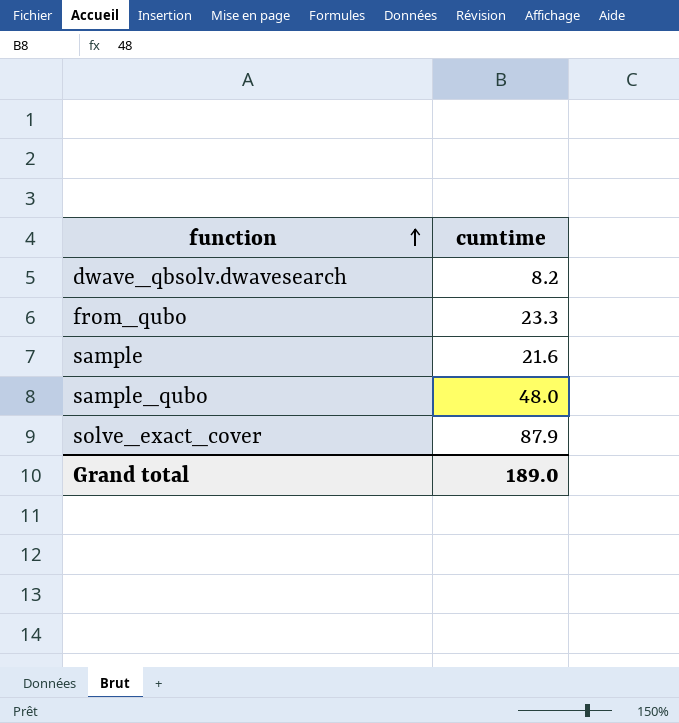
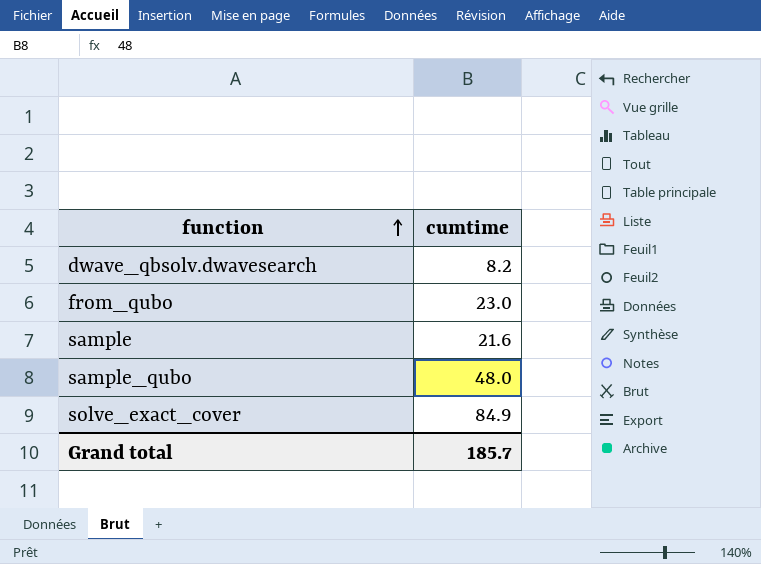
from_qubo | cumtime: 23.3 -> 23.0
solve_exact_cover | cumtime: 87.9 -> 84.9
Grand total | cumtime: 189.0 -> 185.7

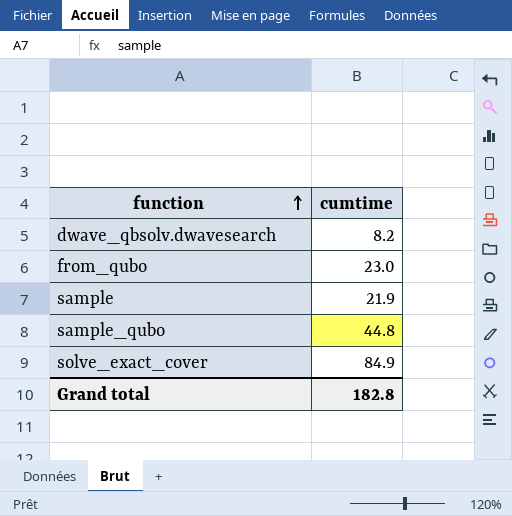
sample | cumtime: 21.6 -> 21.9
sample_qubo | cumtime: 48.0 -> 44.8
Grand total | cumtime: 185.7 -> 182.8

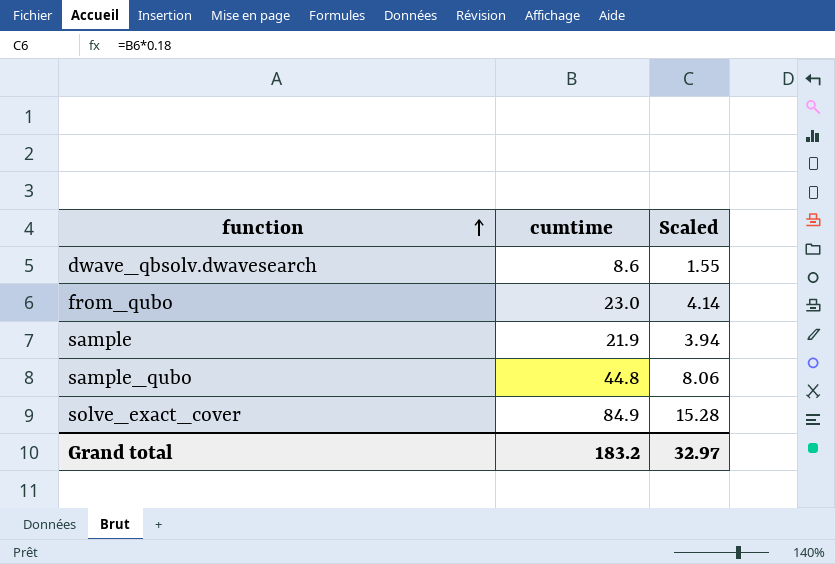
column Scaled | formula: none -> [cumtime] * 0.18
dwave_qbsolv.dwavesearch | cumtime: 8.2 -> 8.6
Grand total | cumtime: 182.8 -> 183.2

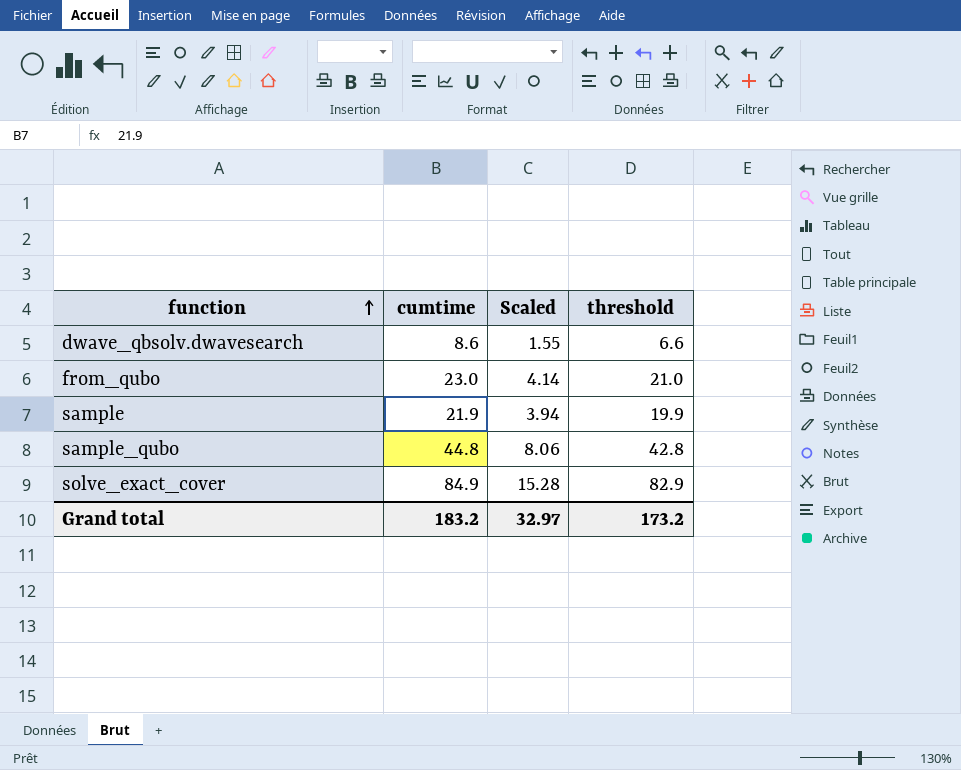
column threshold | formula: none -> [cumtime] - 2

